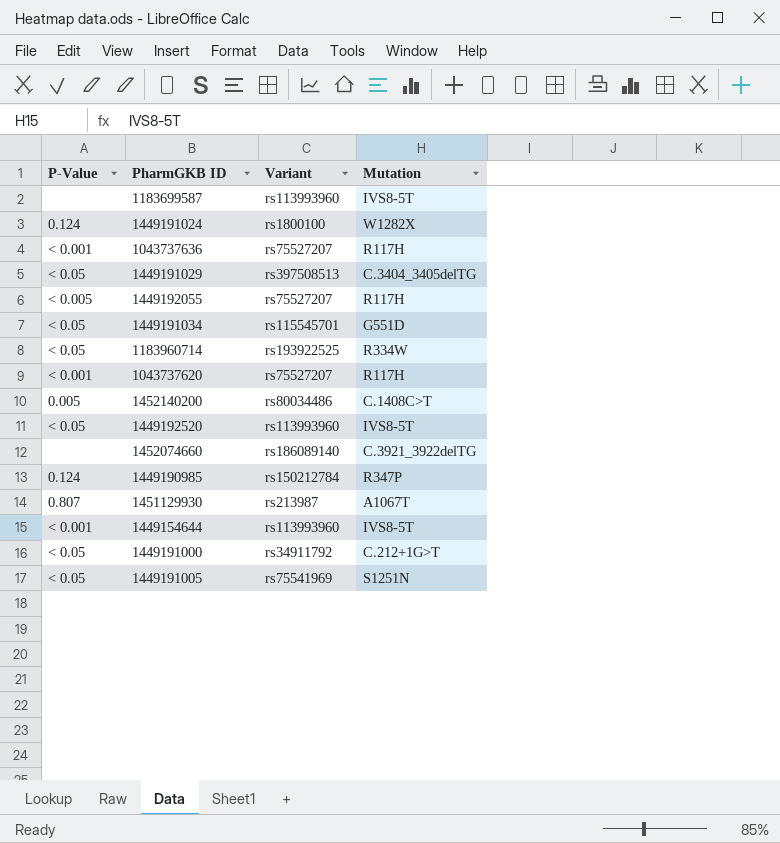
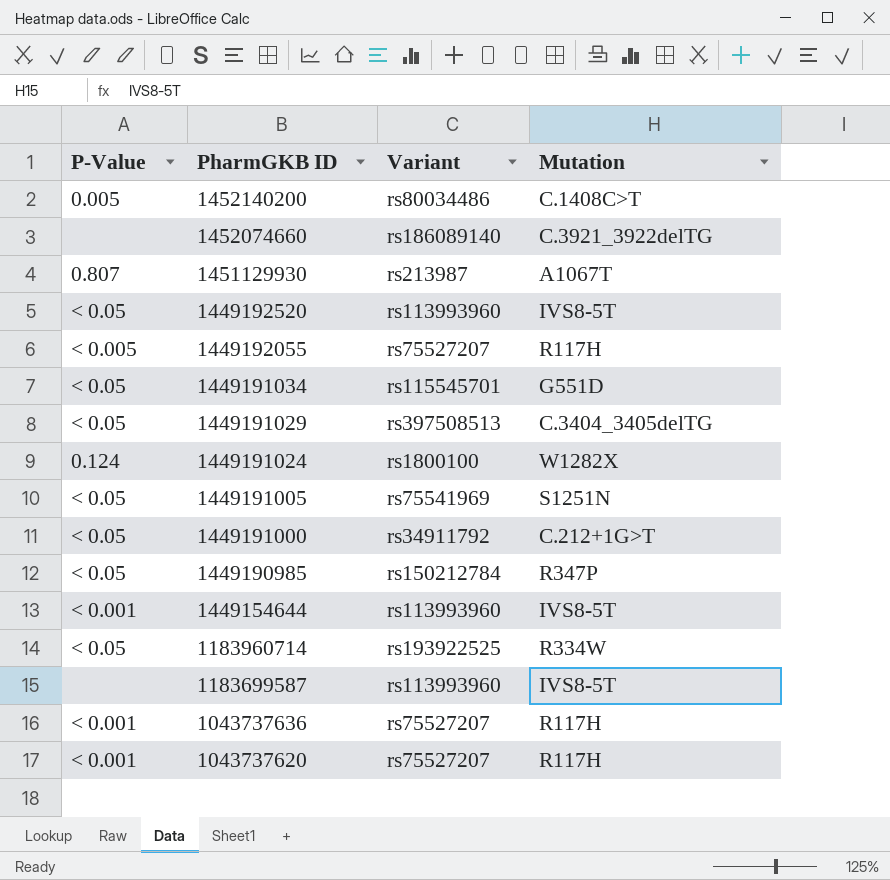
row order: none -> PharmGKB ID descending
1449190985 | P-Value: 0.124 -> < 0.05

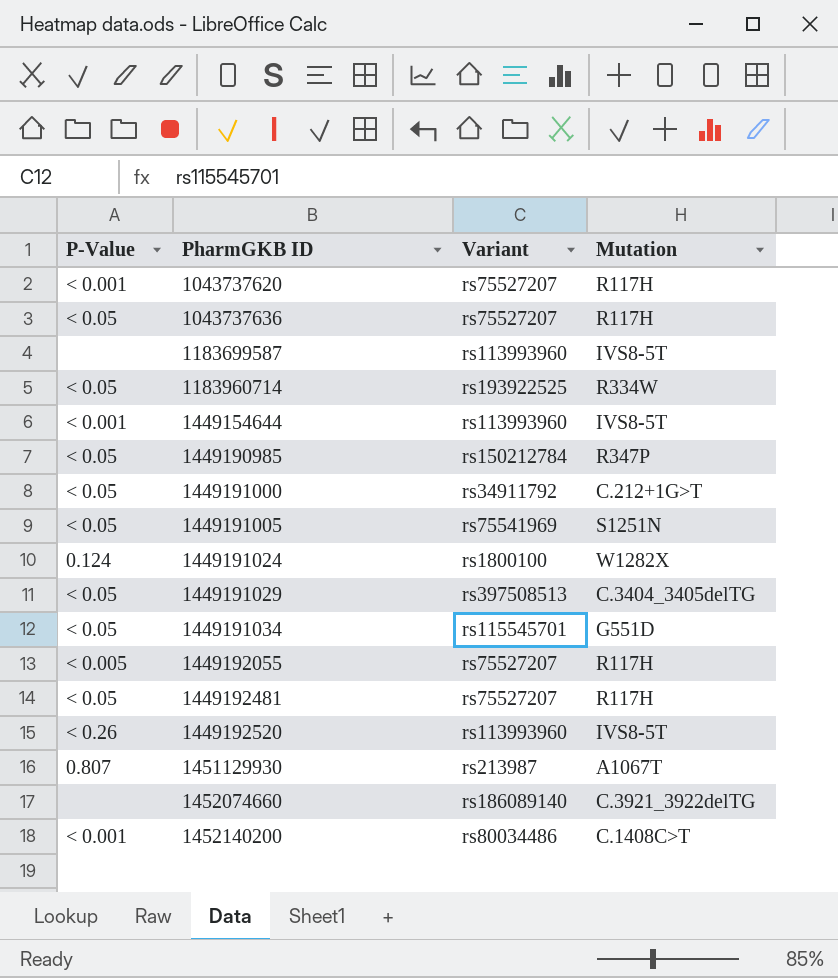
row order: PharmGKB ID descending -> PharmGKB ID ascending
1043737636 | P-Value: < 0.001 -> < 0.05
row 1449192481: none -> < 0.05 | rs75527207 | R117H
1449192520 | P-Value: < 0.05 -> < 0.26
1452140200 | P-Value: 0.005 -> < 0.001

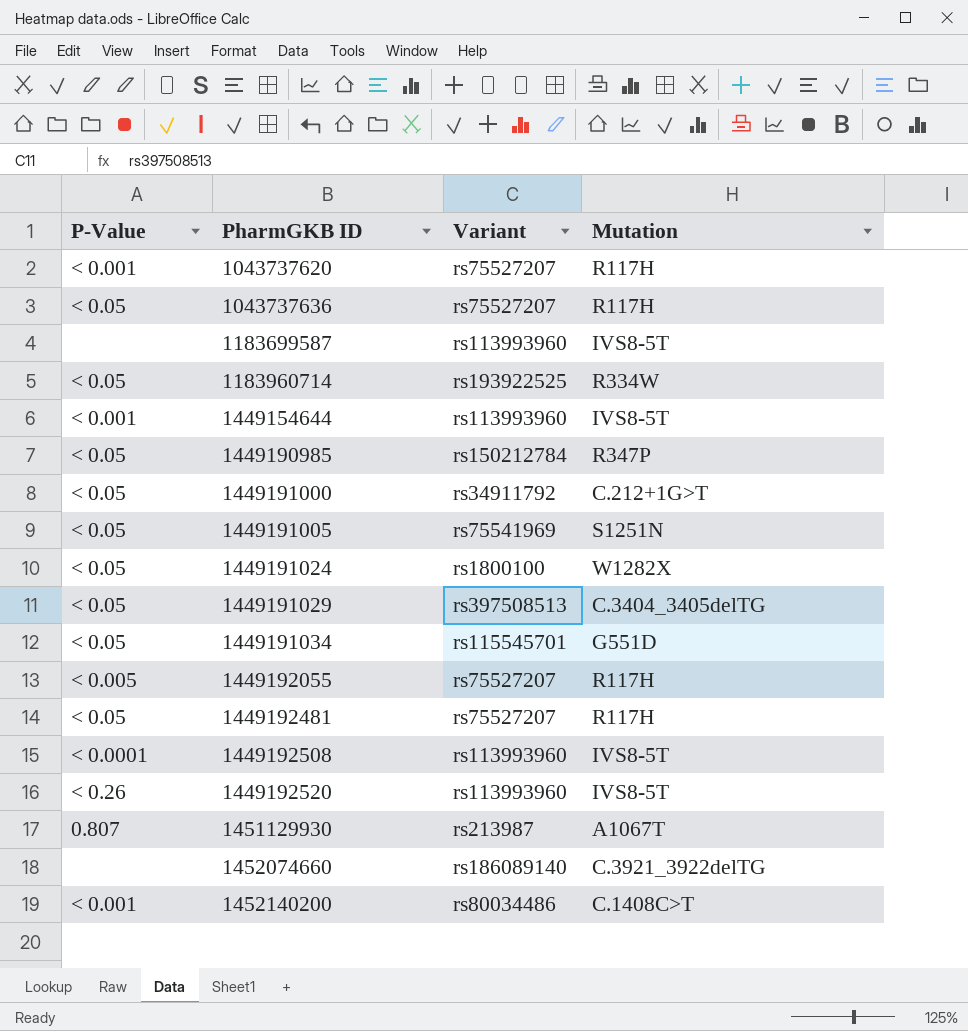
1449191024 | P-Value: 0.124 -> < 0.05
row 1449192508: none -> < 0.0001 | rs113993960 | IVS8-5T

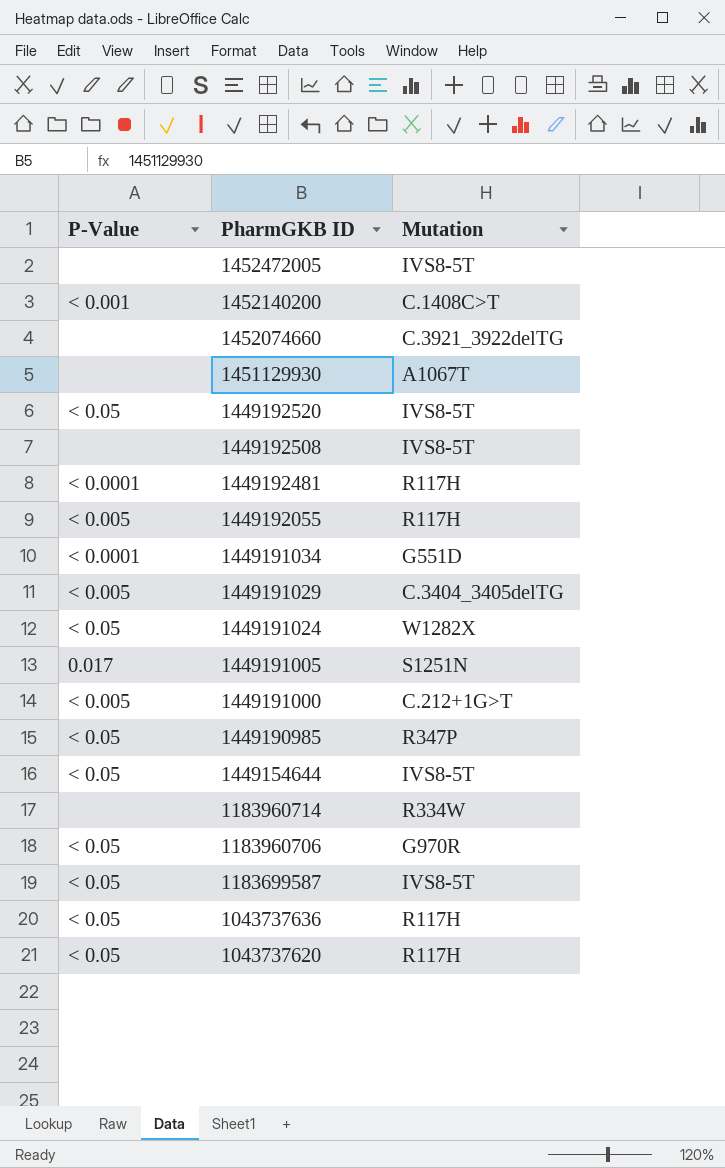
row order: PharmGKB ID ascending -> PharmGKB ID descending
column Variant | position: 3 -> none
row 1452472005: none -> none | IVS8-5T
1451129930 | P-Value: 0.807 -> none
1449192520 | P-Value: < 0.26 -> < 0.05
1449192508 | P-Value: < 0.0001 -> none
1449192481 | P-Value: < 0.05 -> < 0.0001
1449191034 | P-Value: < 0.05 -> < 0.0001
1449191029 | P-Value: < 0.05 -> < 0.005
1449191005 | P-Value: < 0.05 -> 0.017
1449191000 | P-Value: < 0.05 -> < 0.005
1449154644 | P-Value: < 0.001 -> < 0.05
1183960714 | P-Value: < 0.05 -> none
row 1183960706: none -> < 0.05 | G970R
1183699587 | P-Value: none -> < 0.05
1043737620 | P-Value: < 0.001 -> < 0.05

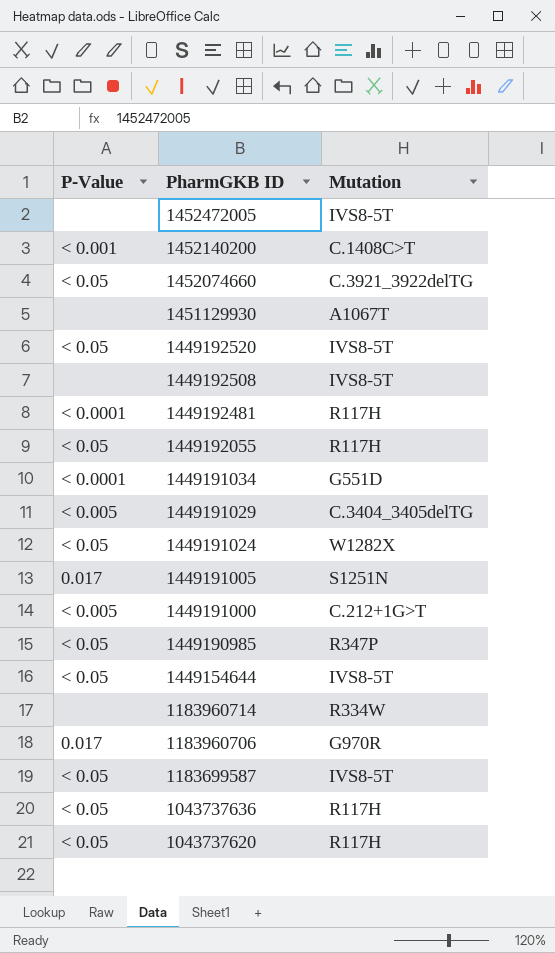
1452074660 | P-Value: none -> < 0.05
1449192055 | P-Value: < 0.005 -> < 0.05
1183960706 | P-Value: < 0.05 -> 0.017

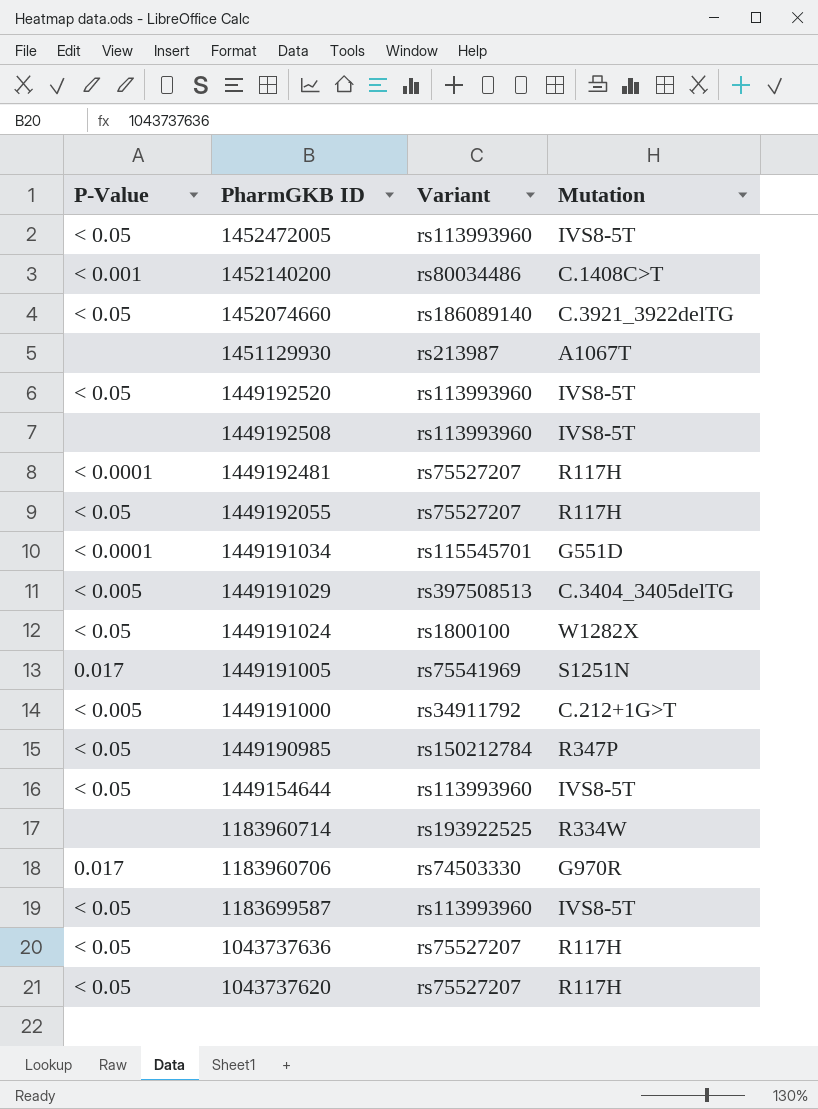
column Variant | position: none -> 3
1452472005 | P-Value: none -> < 0.05

